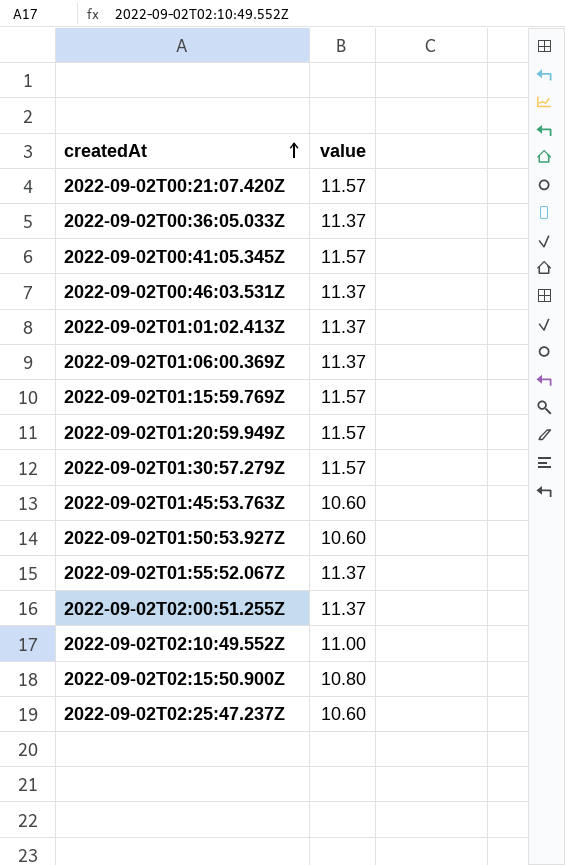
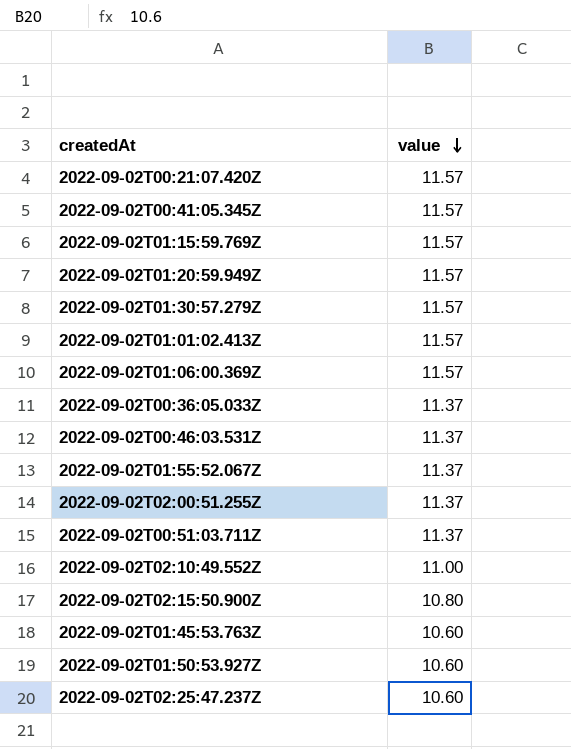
row order: createdAt ascending -> value descending
2022-09-02T01:01:02.413Z | value: 11.37 -> 11.57
2022-09-02T01:06:00.369Z | value: 11.37 -> 11.57
row 2022-09-02T00:51:03.711Z: none -> 11.37

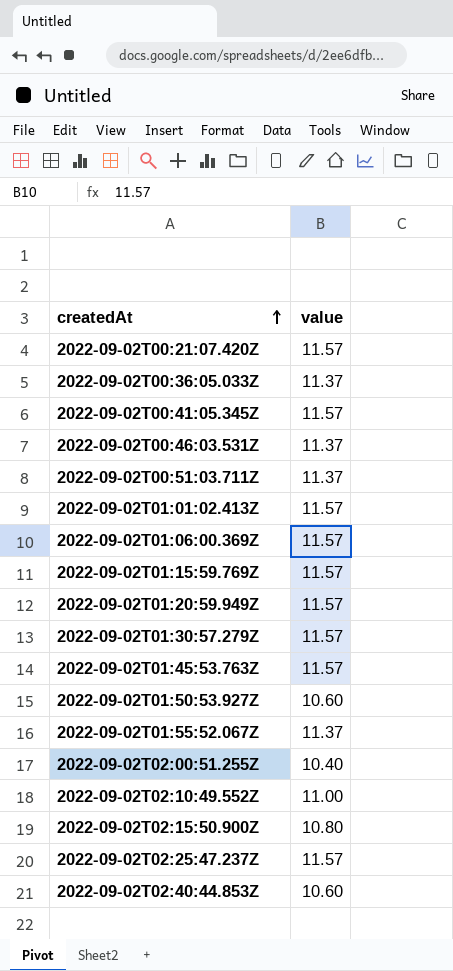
row order: value descending -> createdAt ascending
2022-09-02T01:45:53.763Z | value: 10.60 -> 11.57
2022-09-02T02:00:51.255Z | value: 11.37 -> 10.40
2022-09-02T02:25:47.237Z | value: 10.60 -> 11.57
row 2022-09-02T02:40:44.853Z: none -> 10.60

